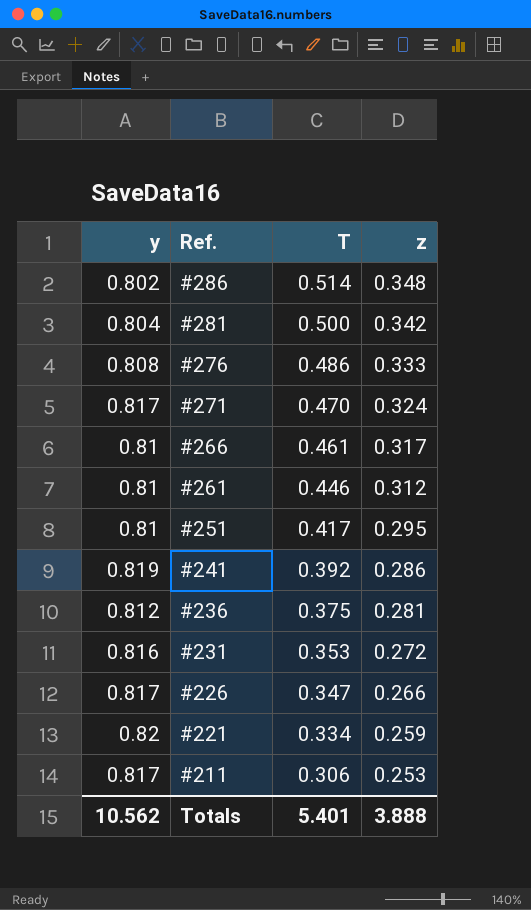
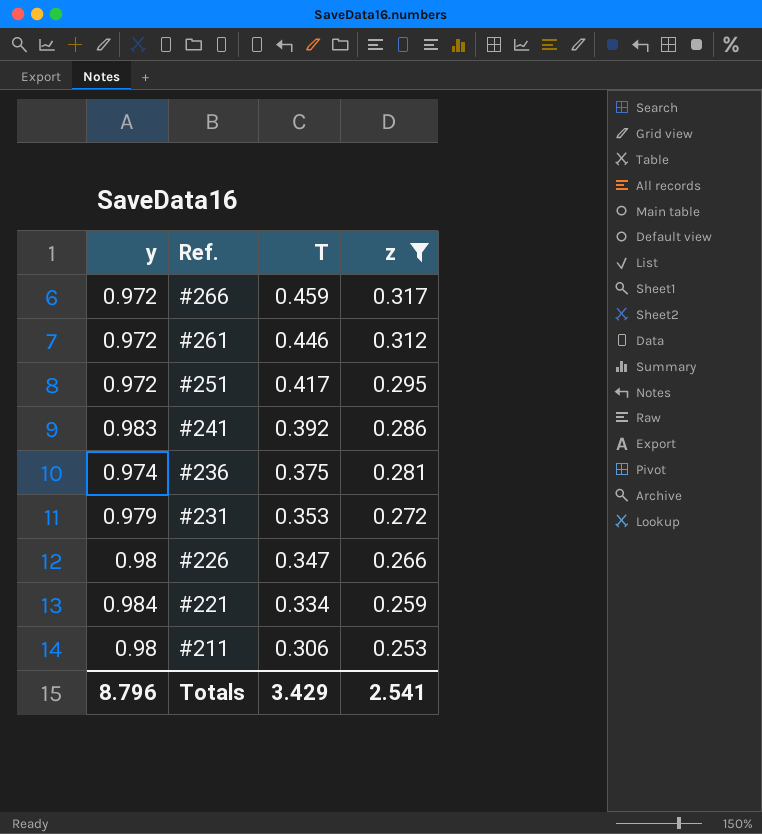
filter: none -> z <= 0.317
#266 | y: 0.81 -> 0.972
#266 | T: 0.461 -> 0.459
#261 | y: 0.81 -> 0.972
#251 | y: 0.81 -> 0.972
#241 | y: 0.819 -> 0.983
#236 | y: 0.812 -> 0.974
#231 | y: 0.816 -> 0.979
#226 | y: 0.817 -> 0.98
#221 | y: 0.82 -> 0.984
#211 | y: 0.817 -> 0.98
Totals | y: 10.562 -> 8.796
Totals | T: 5.401 -> 3.429
Totals | z: 3.888 -> 2.541

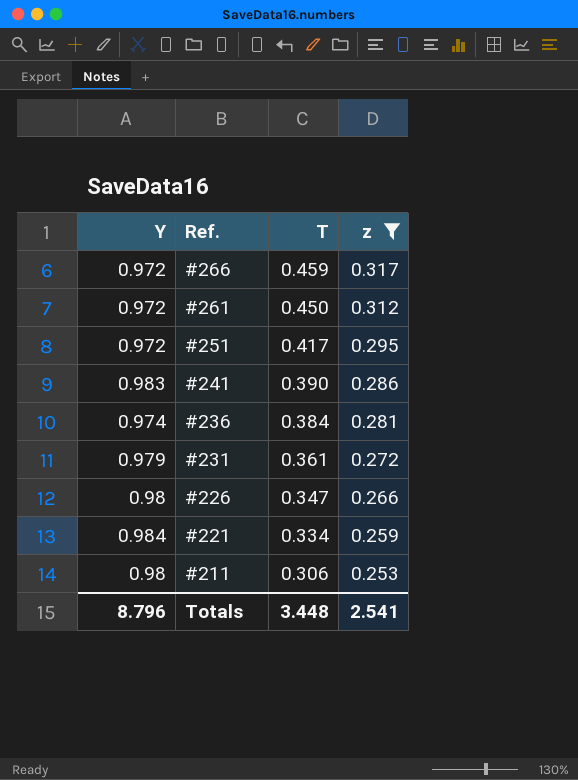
column name: y -> Y
#261 | T: 0.446 -> 0.450
#241 | T: 0.392 -> 0.390
#236 | T: 0.375 -> 0.384
#231 | T: 0.353 -> 0.361
Totals | T: 3.429 -> 3.448

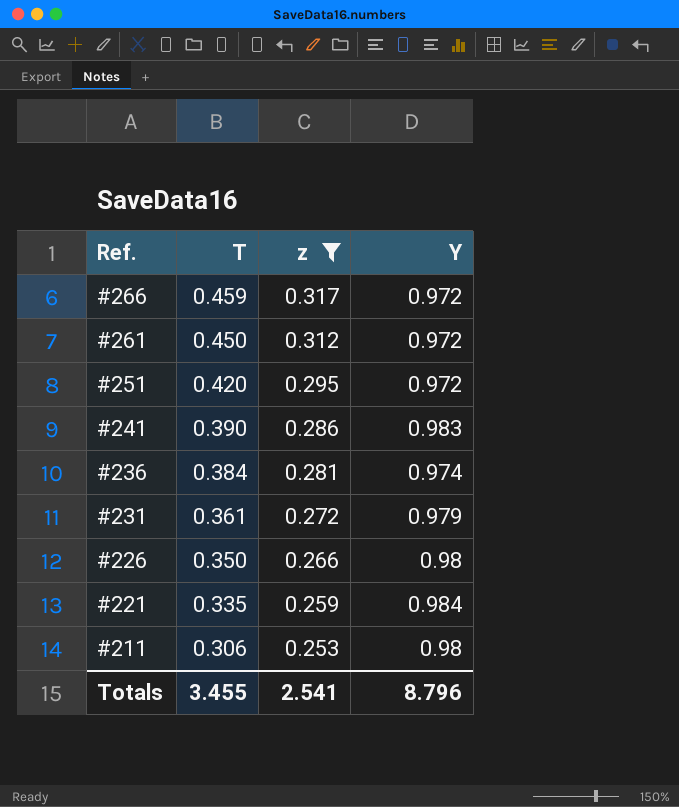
column Y | position: 1 -> 4
#251 | T: 0.417 -> 0.420
#226 | T: 0.347 -> 0.350
#221 | T: 0.334 -> 0.335
Totals | T: 3.448 -> 3.455

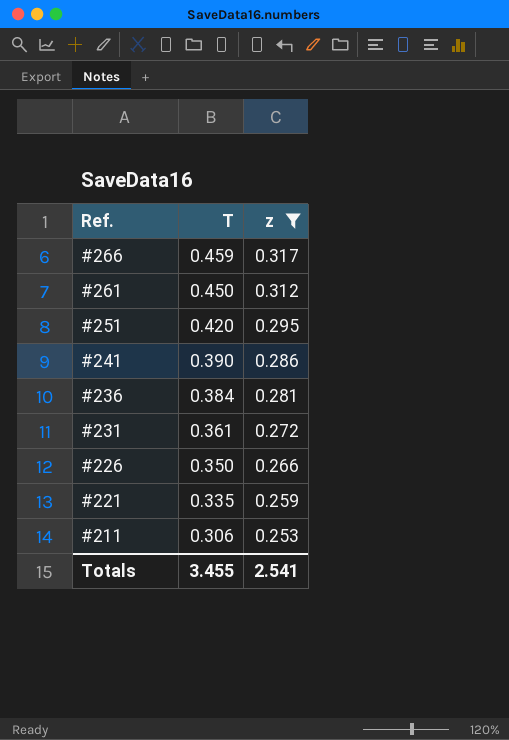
column Y | position: 4 -> none

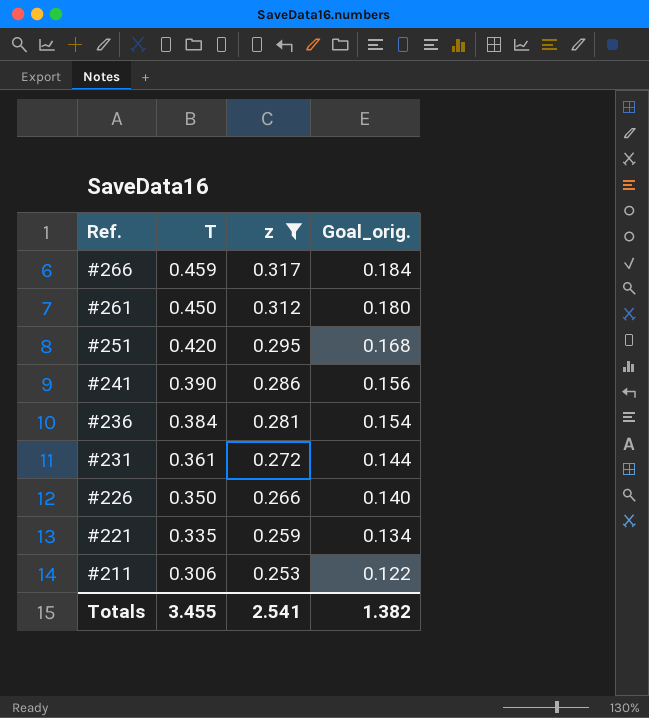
column Goal_orig. | formula: none -> [T] * 0.4

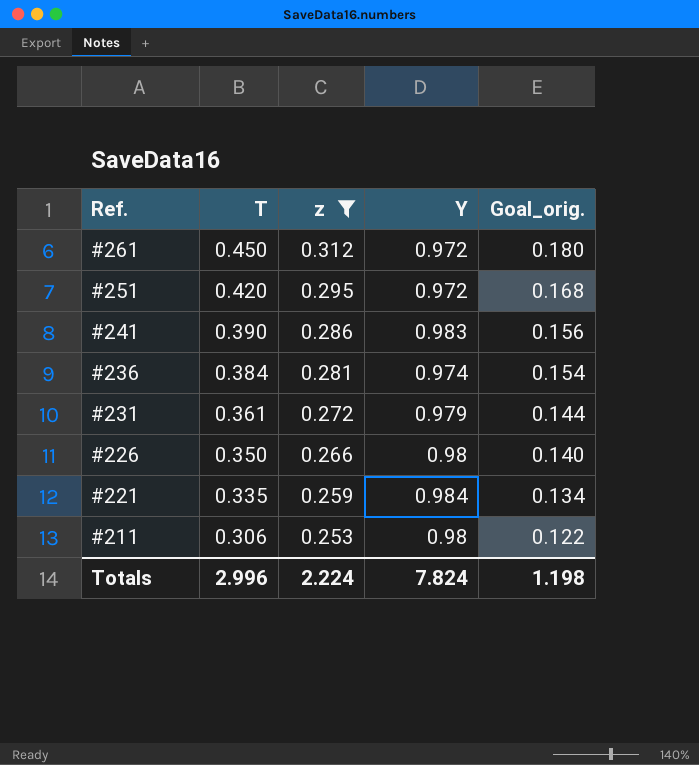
column Y | position: none -> 4
row #266: 0.459 | 0.317 | 0.184 -> none
Totals | T: 3.455 -> 2.996
Totals | z: 2.541 -> 2.224
Totals | Goal_orig.: 1.382 -> 1.198

